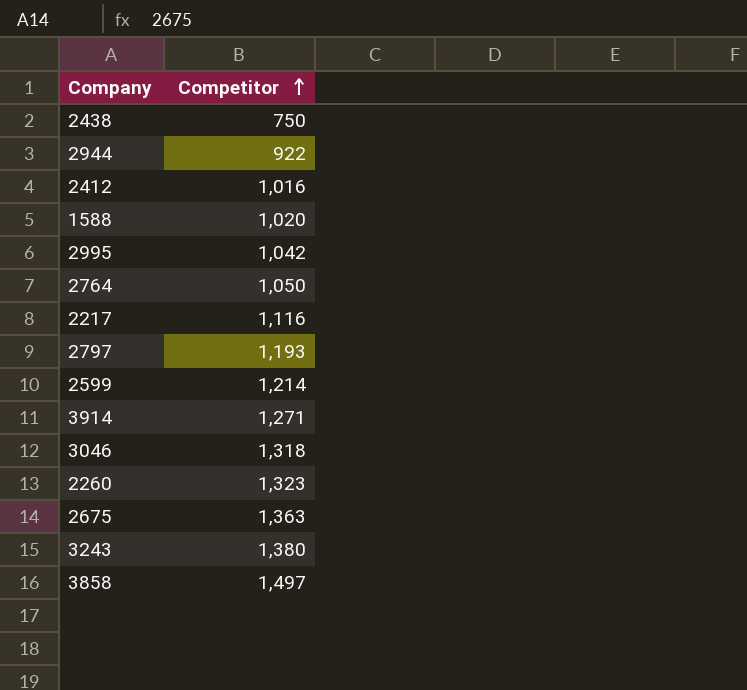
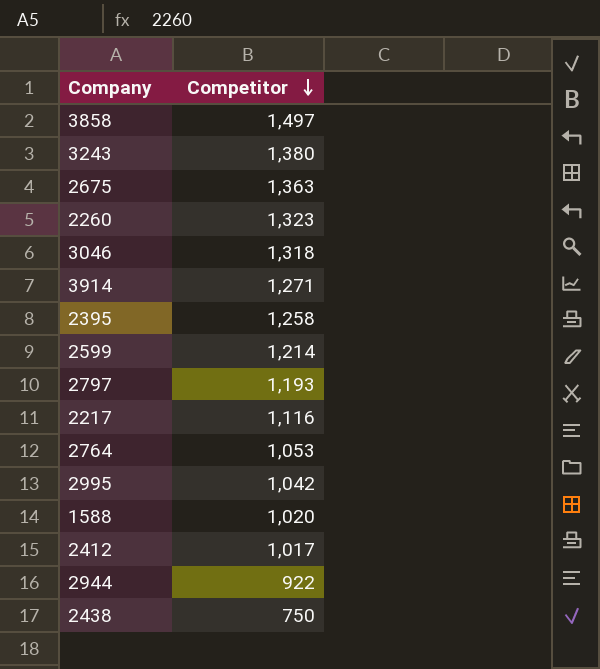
row order: Competitor ascending -> Competitor descending
row 2395: none -> 1,258
2764 | Competitor: 1,050 -> 1,053
2412 | Competitor: 1,016 -> 1,017

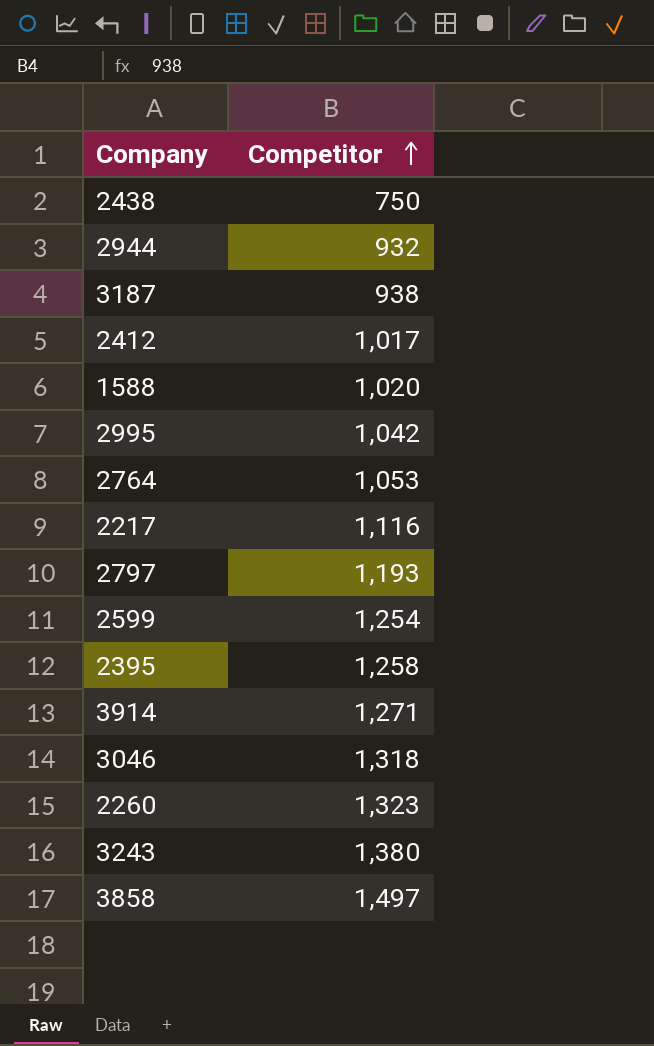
row order: Competitor descending -> Competitor ascending
row 2675: 1,363 -> none
2944 | Competitor: 922 -> 932
row 3187: none -> 938
2599 | Competitor: 1,214 -> 1,254

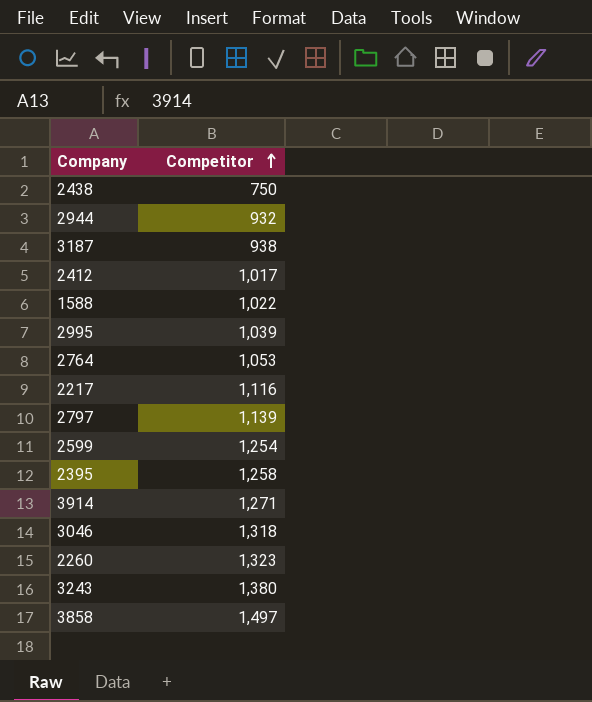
1588 | Competitor: 1,020 -> 1,022
2995 | Competitor: 1,042 -> 1,039
2797 | Competitor: 1,193 -> 1,139

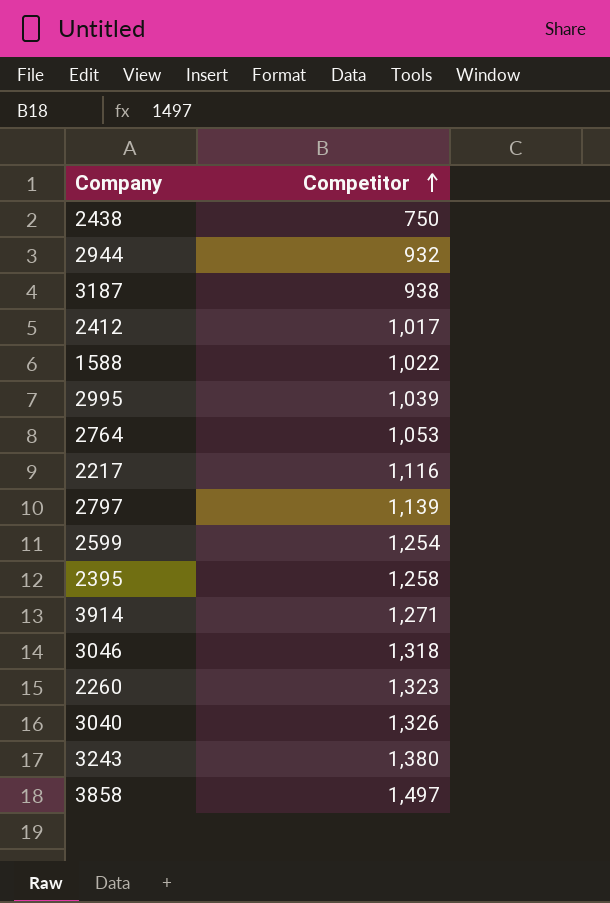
row 3040: none -> 1,326

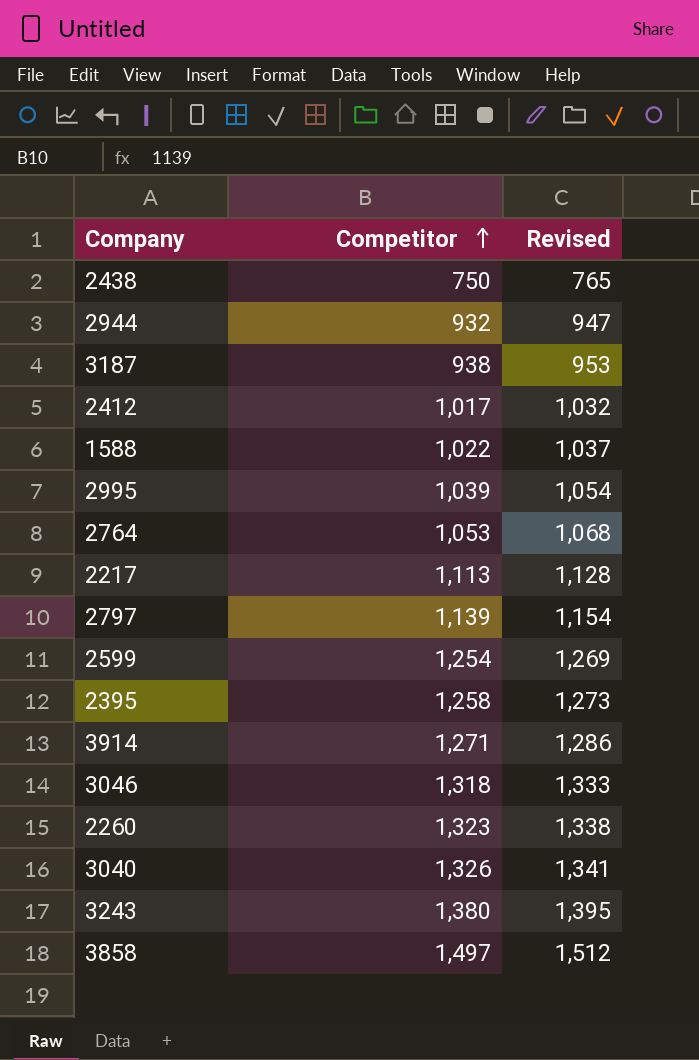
column Revised | formula: none -> [Competitor] + 15
2217 | Competitor: 1,116 -> 1,113

